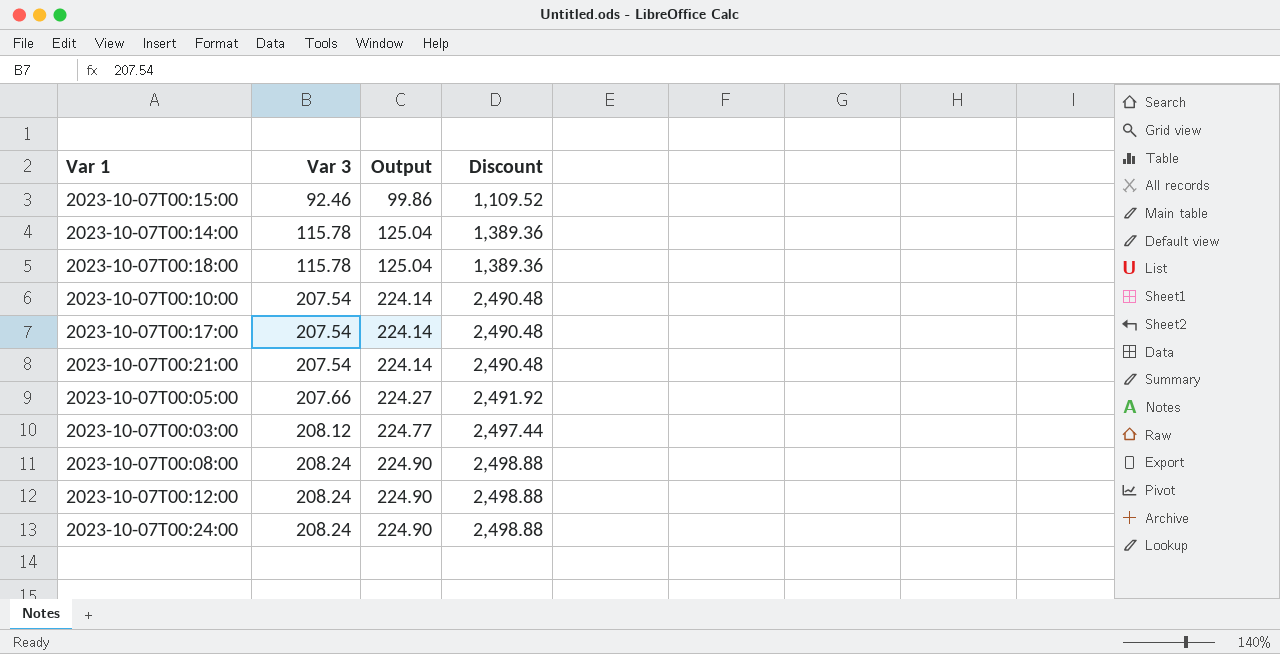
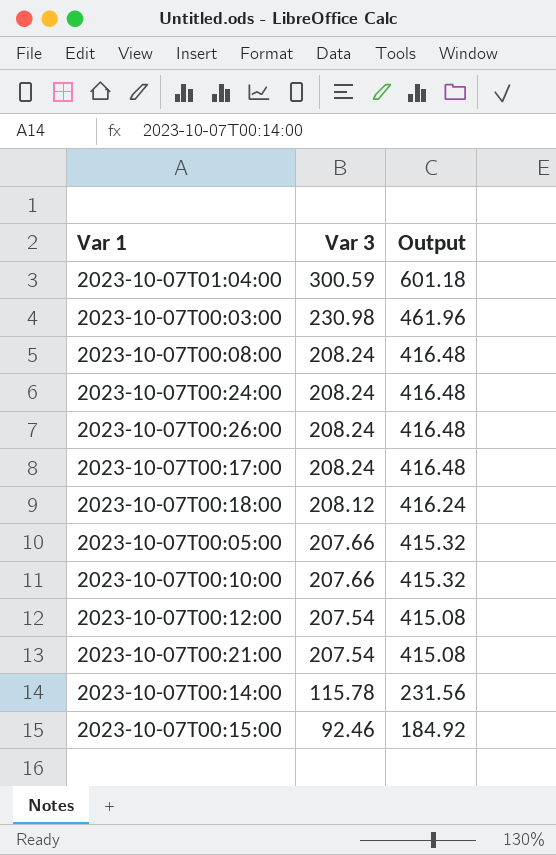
row order: Var 3 ascending -> Var 3 descending
column Discount | formula: [Var 3] * 12 -> none
column Output | formula: [Var 3] * 1.08 -> [Var 3] * 2
row 2023-10-07T01:04:00: none -> 300.59 | 601.18
2023-10-07T00:03:00 | Var 3: 208.12 -> 230.98
row 2023-10-07T00:26:00: none -> 208.24 | 416.48
2023-10-07T00:17:00 | Var 3: 207.54 -> 208.24
2023-10-07T00:18:00 | Var 3: 115.78 -> 208.12
2023-10-07T00:10:00 | Var 3: 207.54 -> 207.66
2023-10-07T00:12:00 | Var 3: 208.24 -> 207.54

